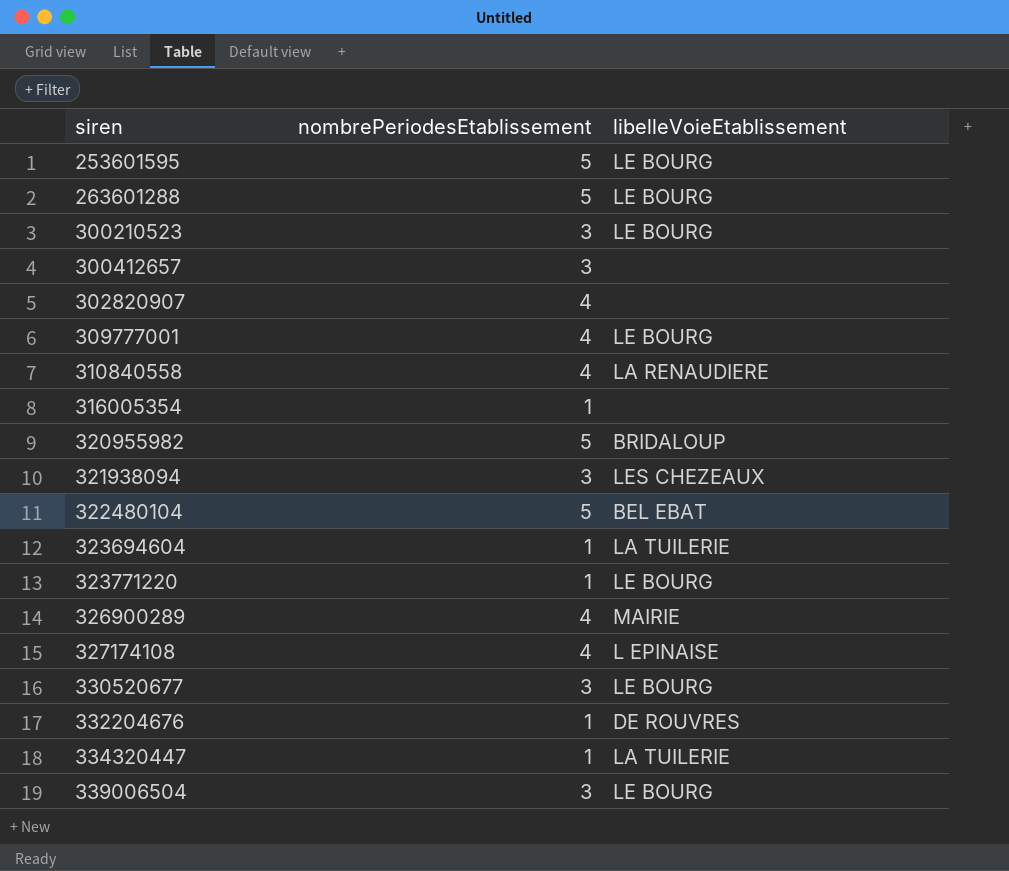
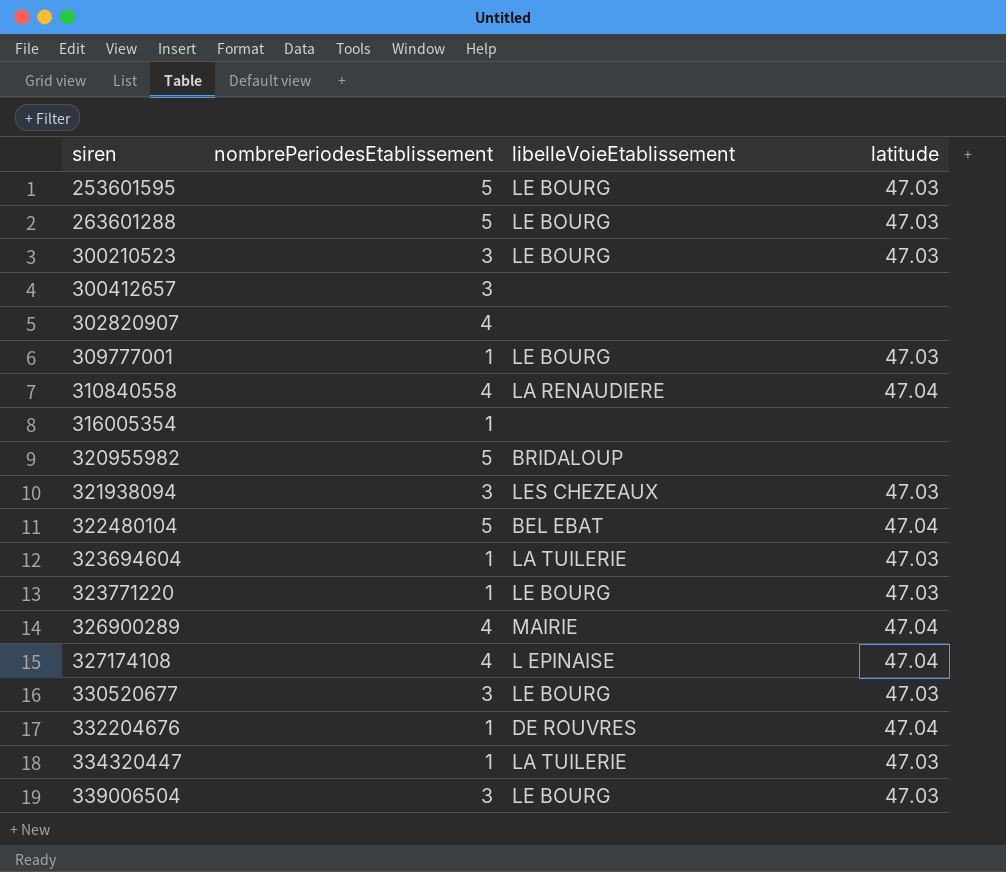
column latitude | position: none -> 4
309777001 | nombrePeriodesEtablissement: 4 -> 1

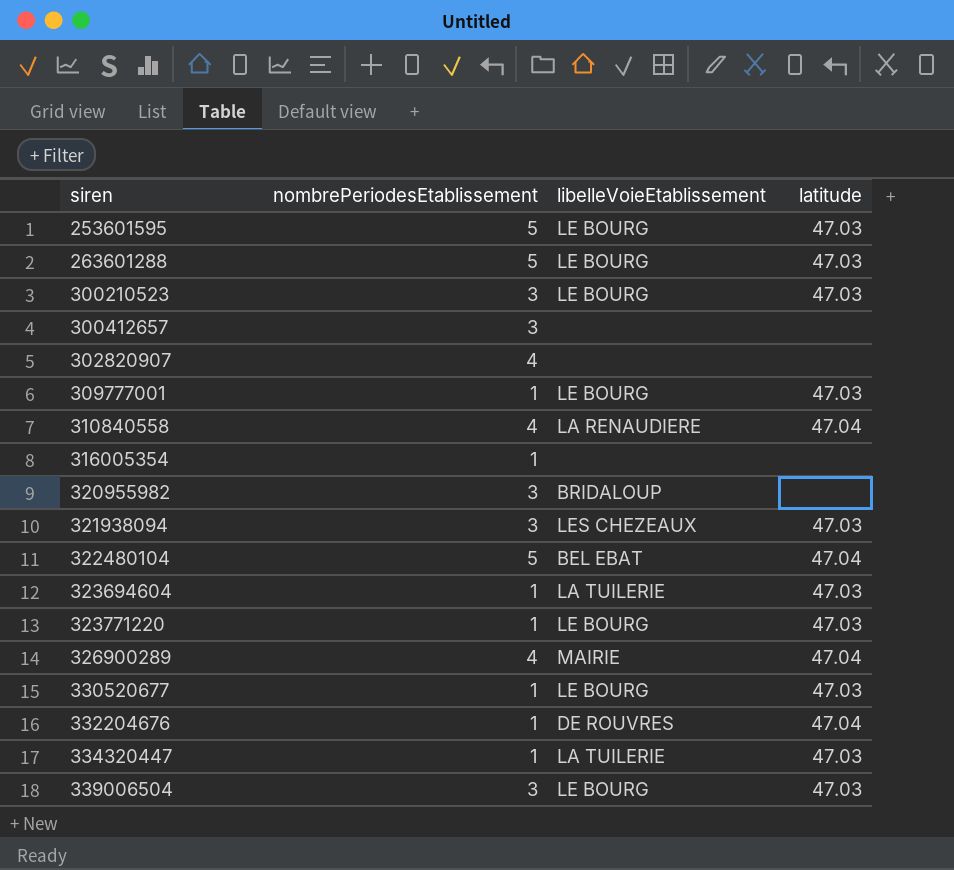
row 327174108: 4 | L EPINAISE | 47.04 -> none
320955982 | nombrePeriodesEtablissement: 5 -> 3
330520677 | nombrePeriodesEtablissement: 3 -> 1

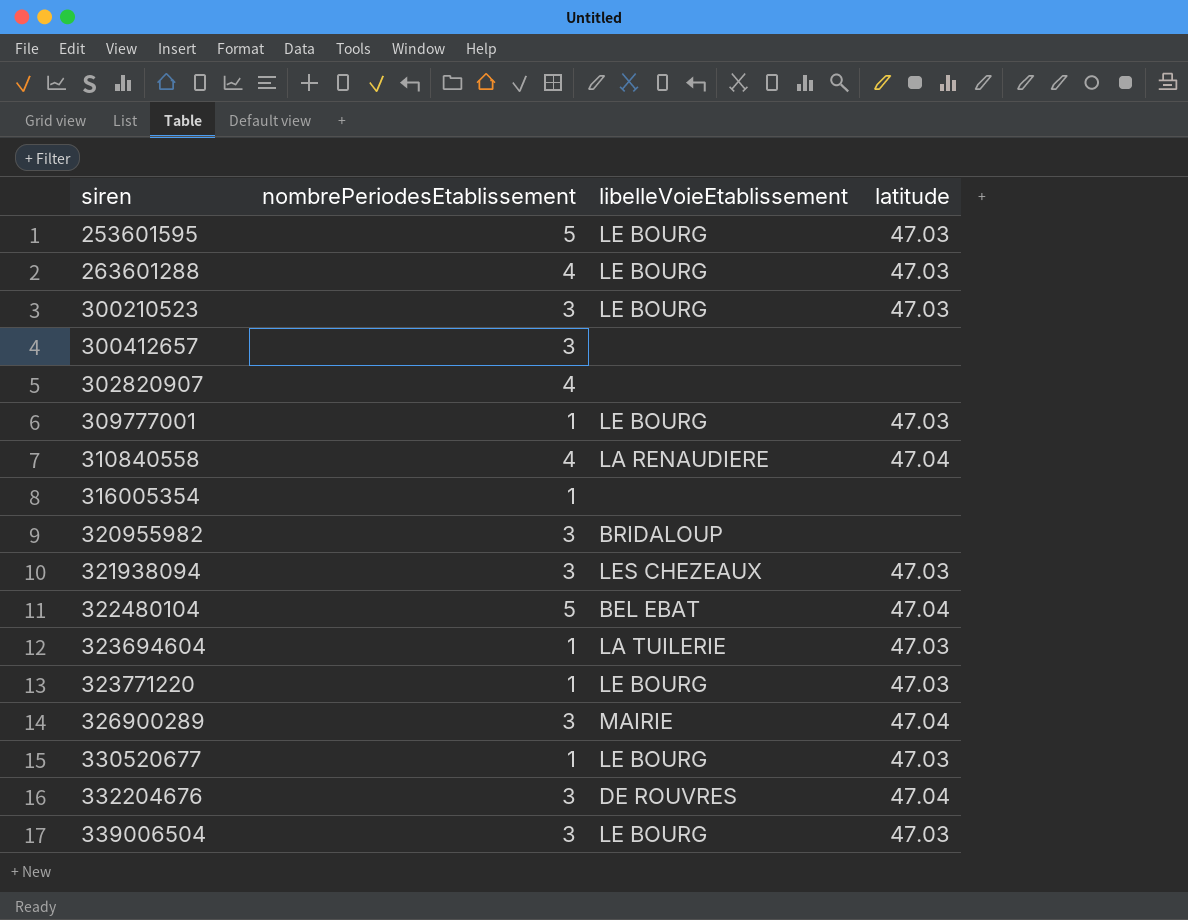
row 334320447: 1 | LA TUILERIE | 47.03 -> none
263601288 | nombrePeriodesEtablissement: 5 -> 4
326900289 | nombrePeriodesEtablissement: 4 -> 3
332204676 | nombrePeriodesEtablissement: 1 -> 3

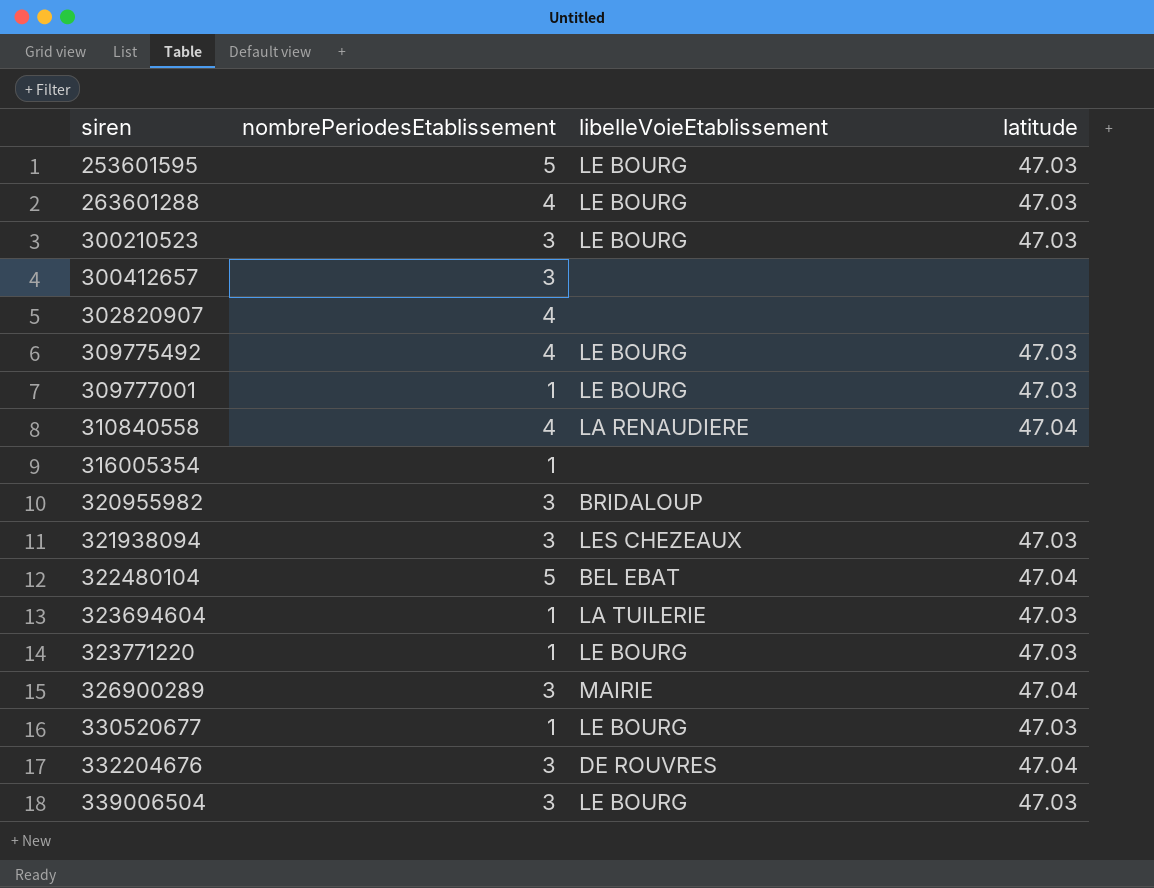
row 309775492: none -> 4 | LE BOURG | 47.03

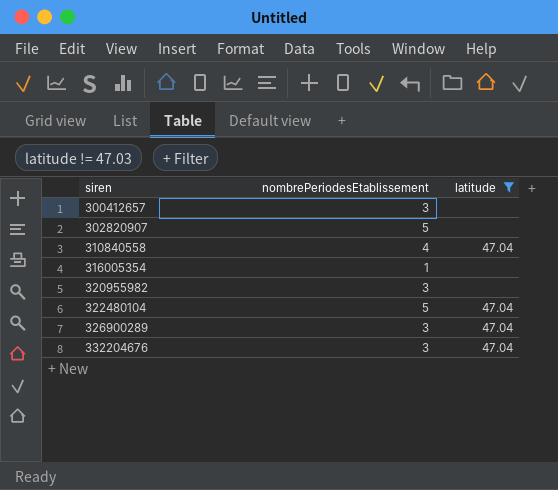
filter: none -> latitude != 47.03
column libelleVoieEtablissement | position: 3 -> none
302820907 | nombrePeriodesEtablissement: 4 -> 5

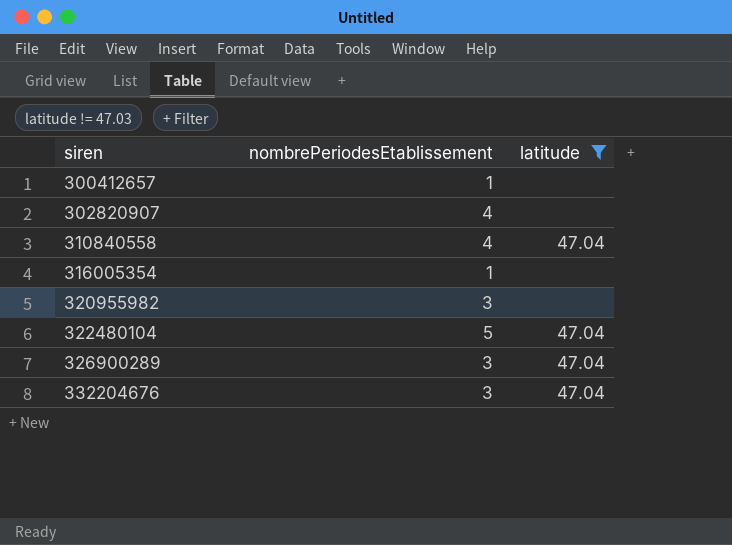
300412657 | nombrePeriodesEtablissement: 3 -> 1
302820907 | nombrePeriodesEtablissement: 5 -> 4

